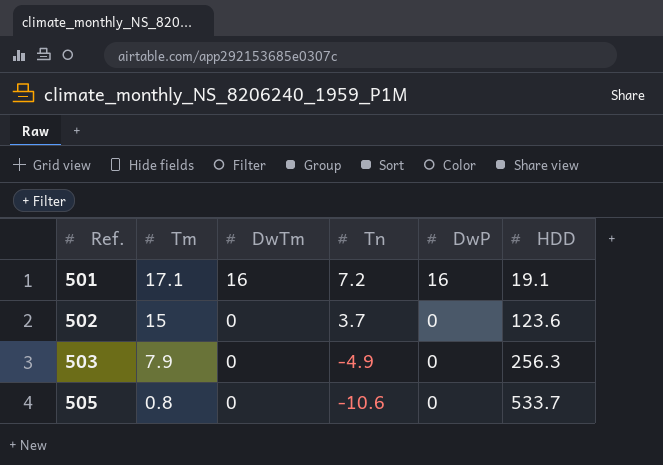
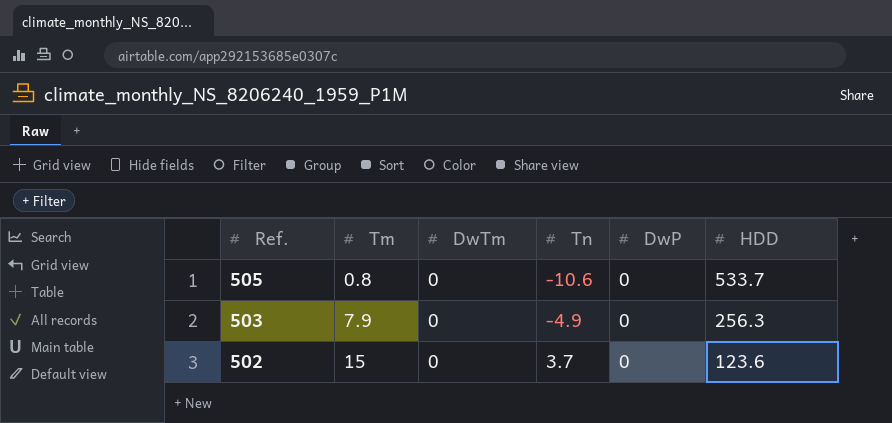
row order: Ref. ascending -> Ref. descending
row 501: 17.1 | 16 | 7.2 | 16 | 19.1 -> none

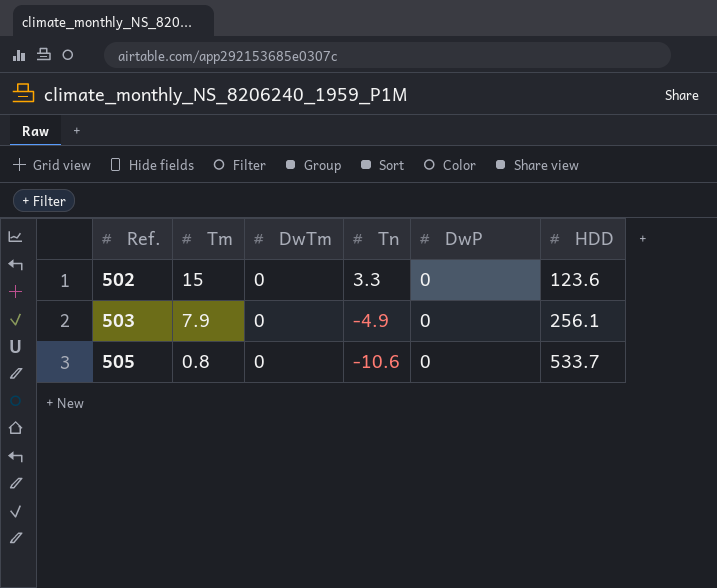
row order: Ref. descending -> Ref. ascending
502 | Tn: 3.7 -> 3.3
503 | HDD: 256.3 -> 256.1

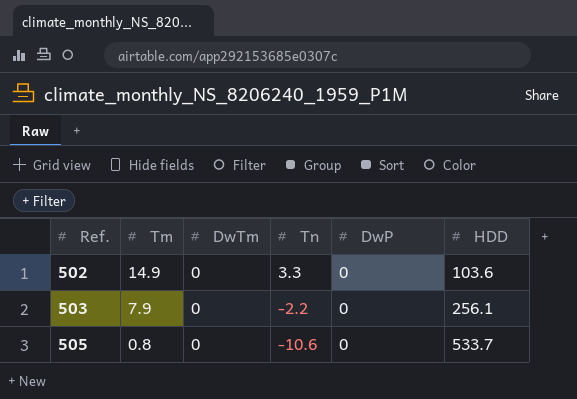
502 | Tm: 15 -> 14.9
502 | HDD: 123.6 -> 103.6
503 | Tn: -4.9 -> -2.2

